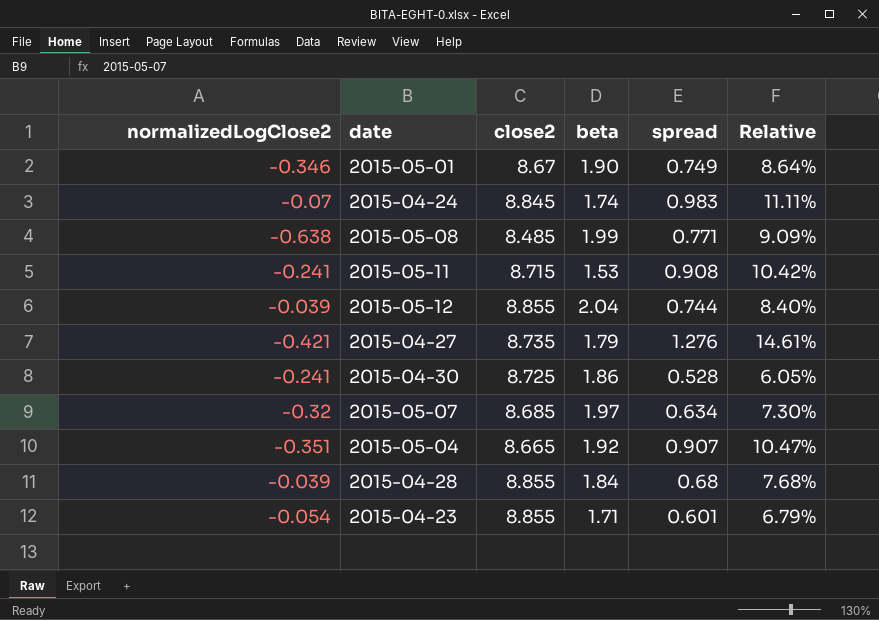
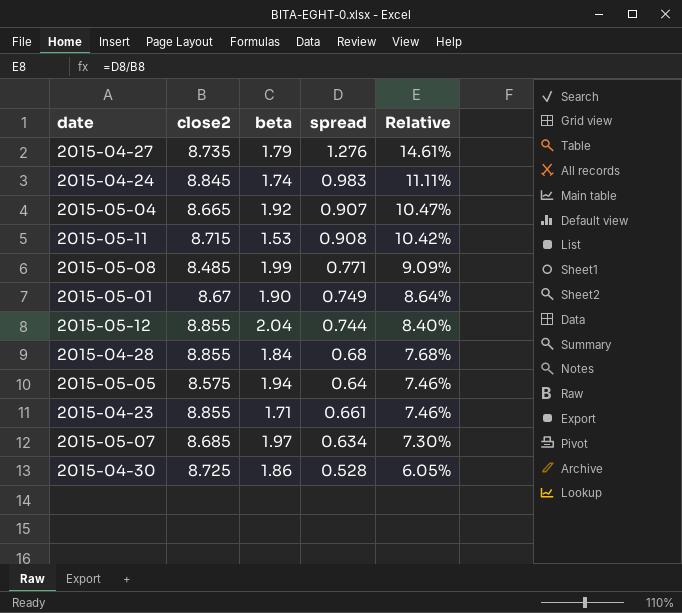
row order: none -> Relative descending
column normalizedLogClose2 | position: 1 -> none
row 2015-05-05: none -> 8.575 | 1.94 | 0.64 | 7.46%
2015-04-23 | spread: 0.601 -> 0.661
2015-04-23 | Relative: 6.79% -> 7.46%

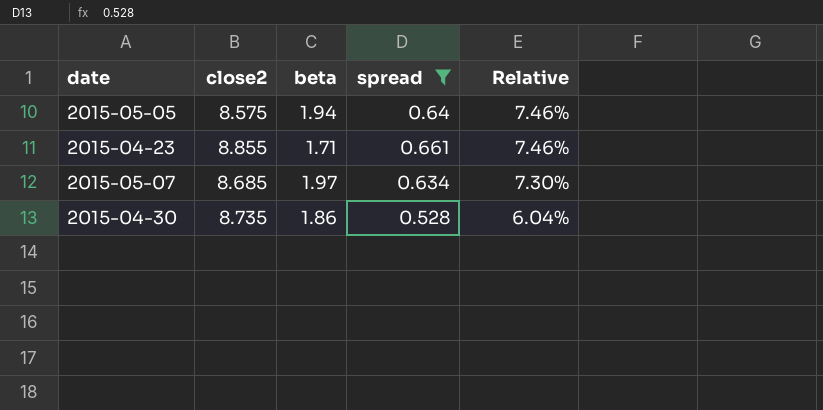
filter: none -> spread <= 0.661
2015-04-30 | close2: 8.725 -> 8.735
2015-04-30 | Relative: 6.05% -> 6.04%

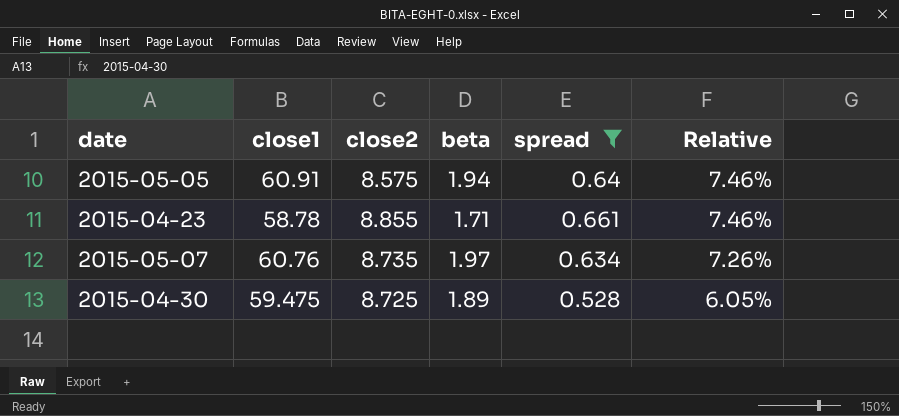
column close1 | position: none -> 2
2015-05-07 | close2: 8.685 -> 8.735
2015-05-07 | Relative: 7.30% -> 7.26%
2015-04-30 | close2: 8.735 -> 8.725
2015-04-30 | beta: 1.86 -> 1.89
2015-04-30 | Relative: 6.04% -> 6.05%

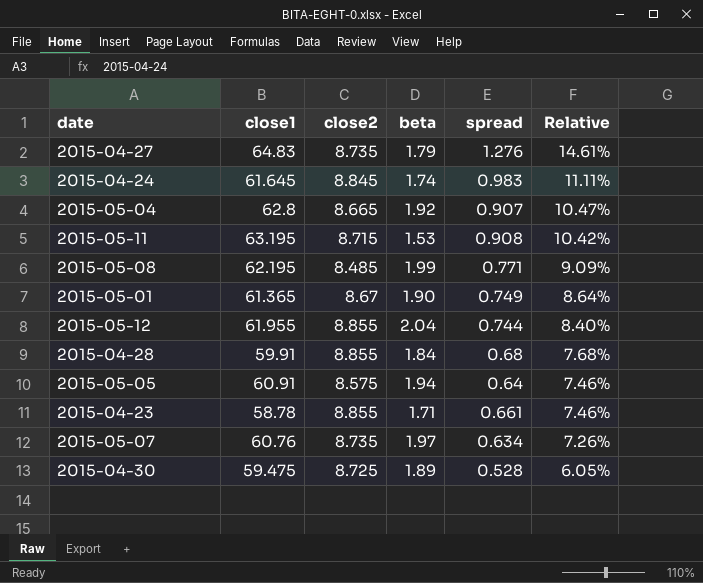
filter: spread <= 0.661 -> none

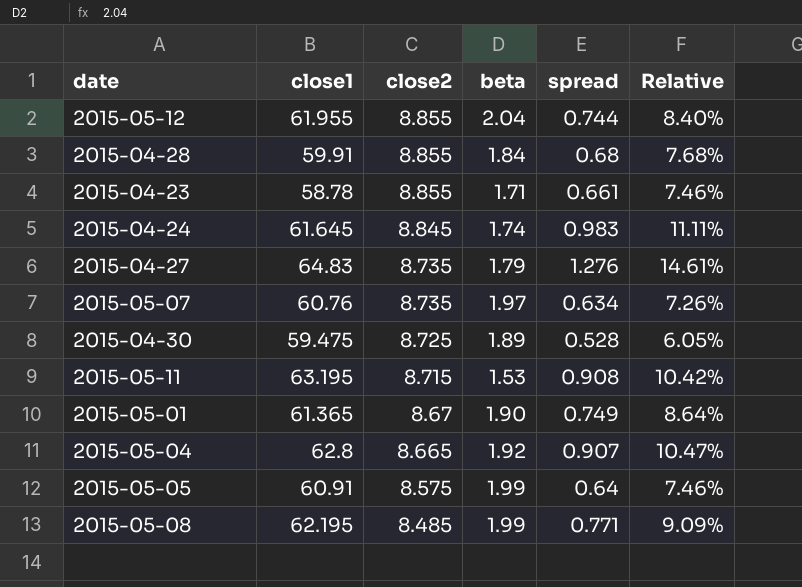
row order: Relative descending -> close2 descending
2015-05-05 | beta: 1.94 -> 1.99

